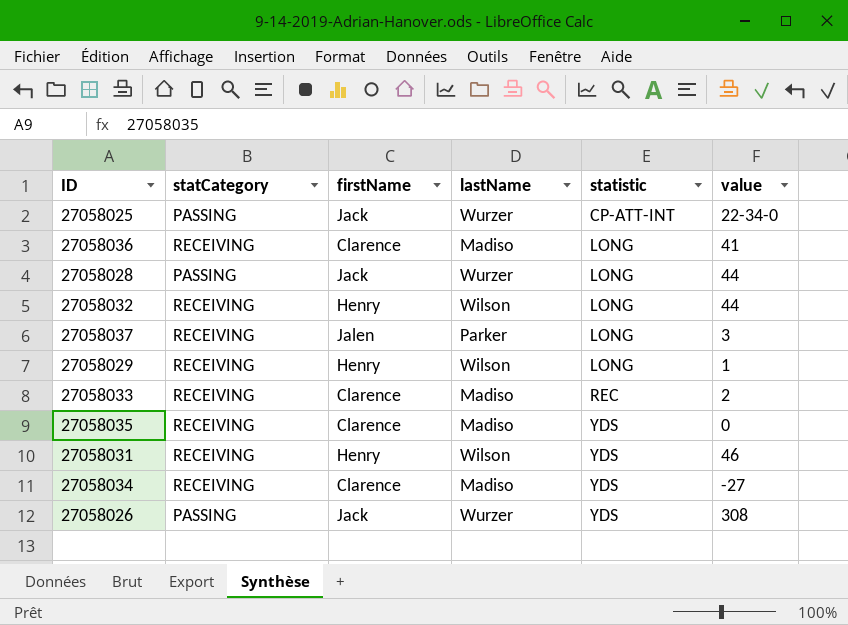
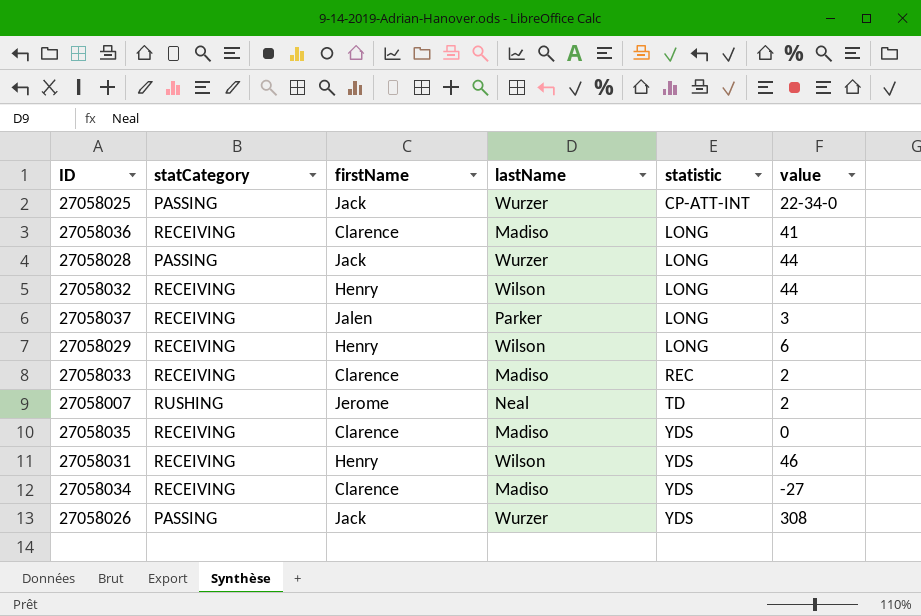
27058029 | value: 1 -> 6
row 27058007: none -> RUSHING | Jerome | Neal | TD | 2

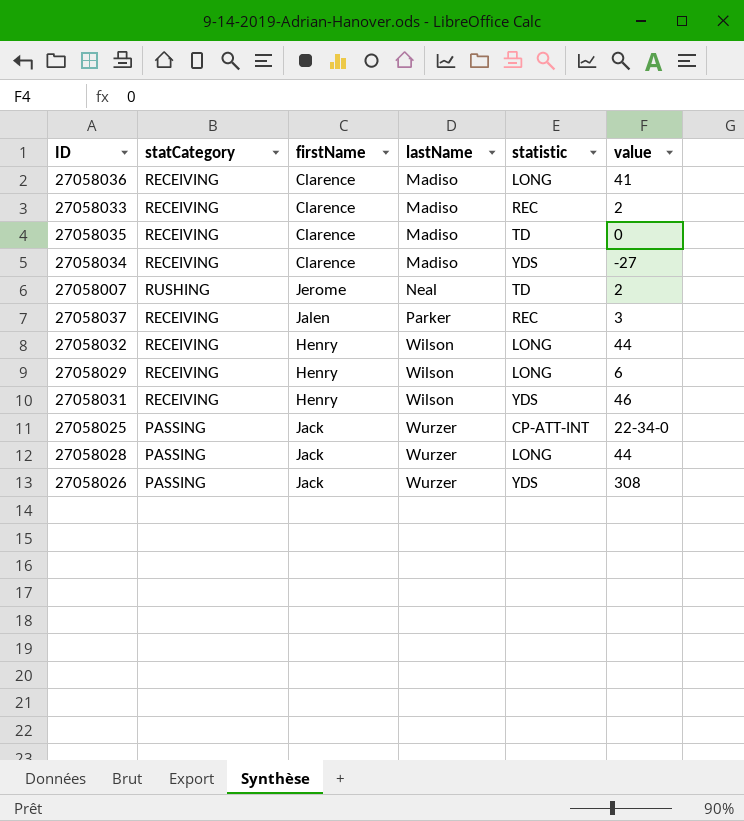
row order: statistic ascending -> lastName ascending
27058035 | statistic: YDS -> TD
27058037 | statistic: LONG -> REC

